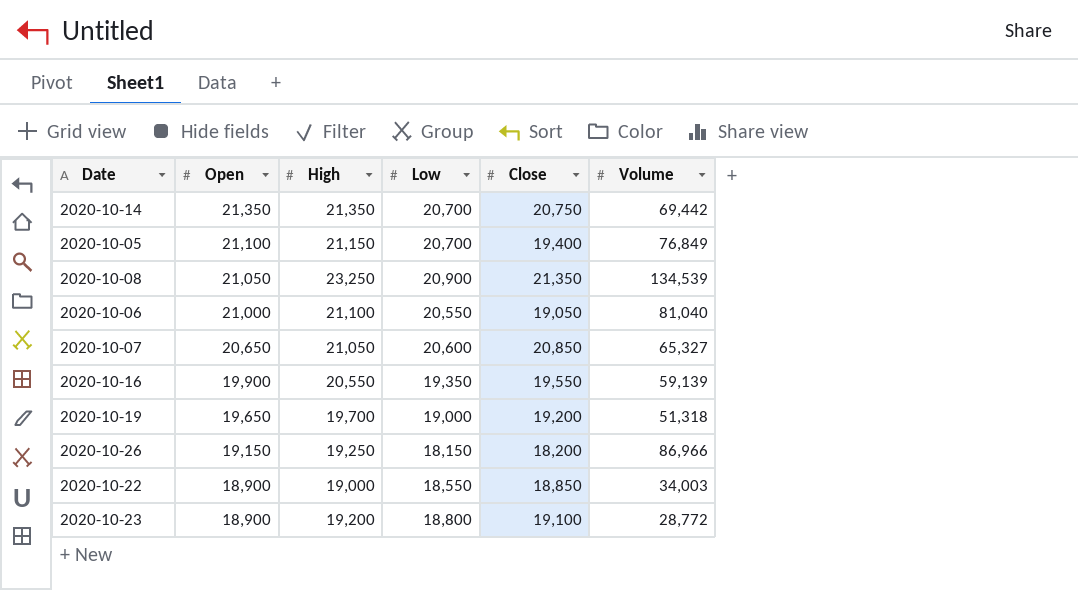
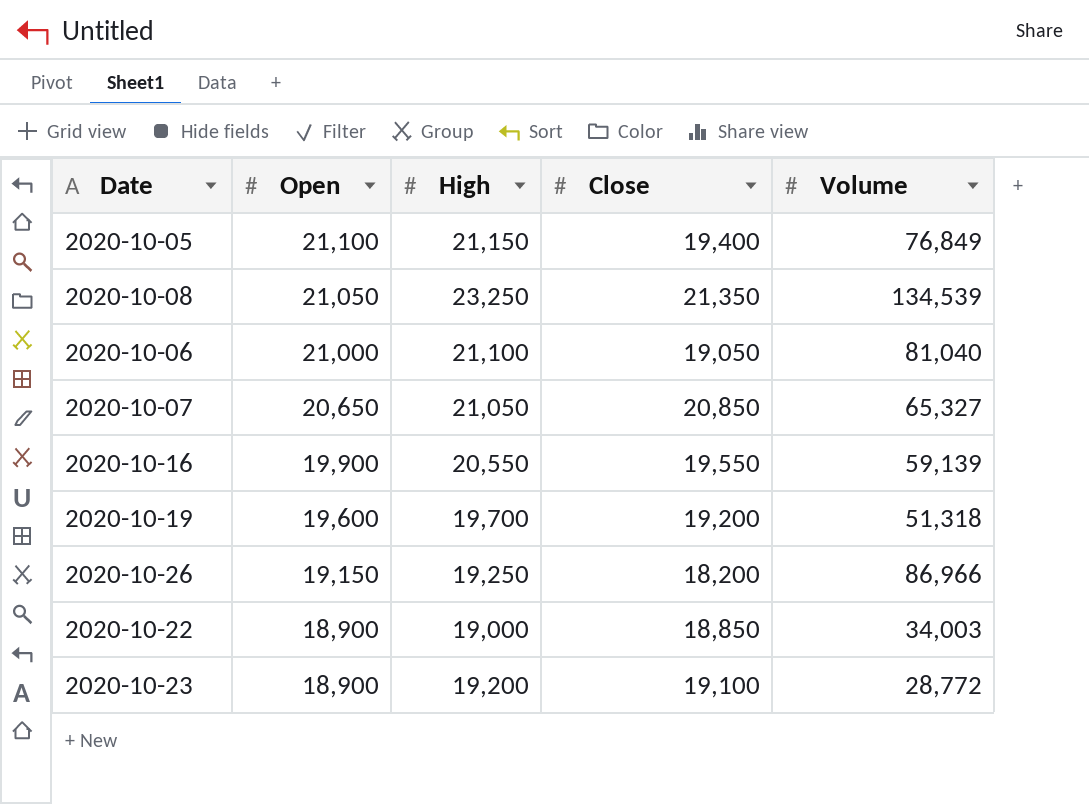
column Low | position: 4 -> none
row 2020-10-14: 21,350 | 21,350 | 20,700 | 20,750 | 69,442 -> none
2020-10-19 | Open: 19,650 -> 19,600

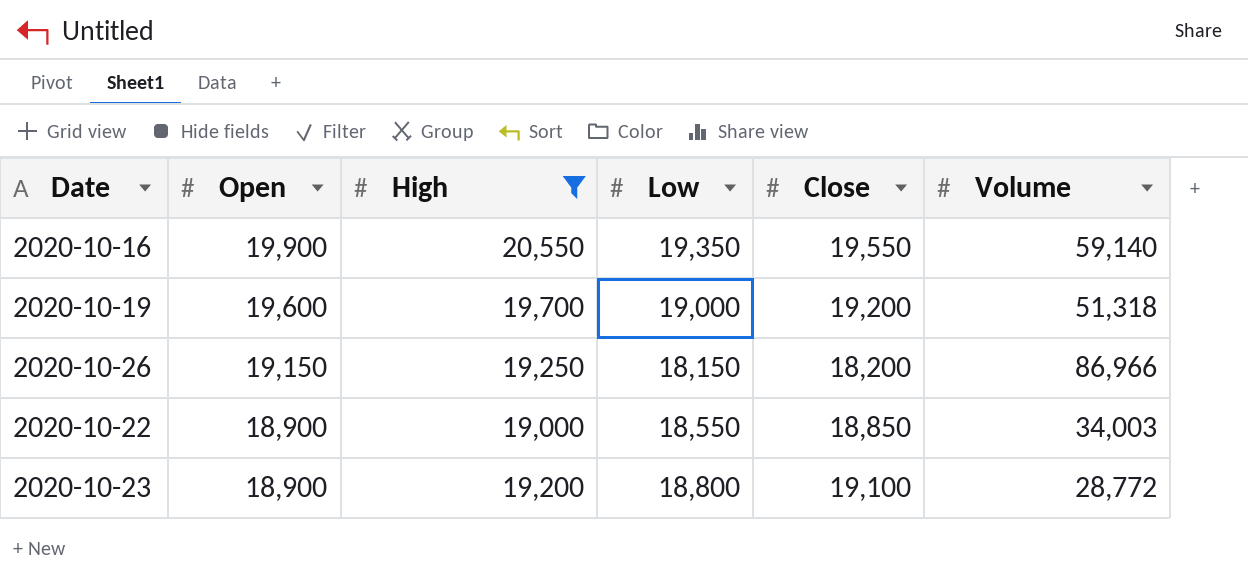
filter: none -> High <= 20,550
column Low | position: none -> 4
2020-10-16 | Volume: 59,139 -> 59,140

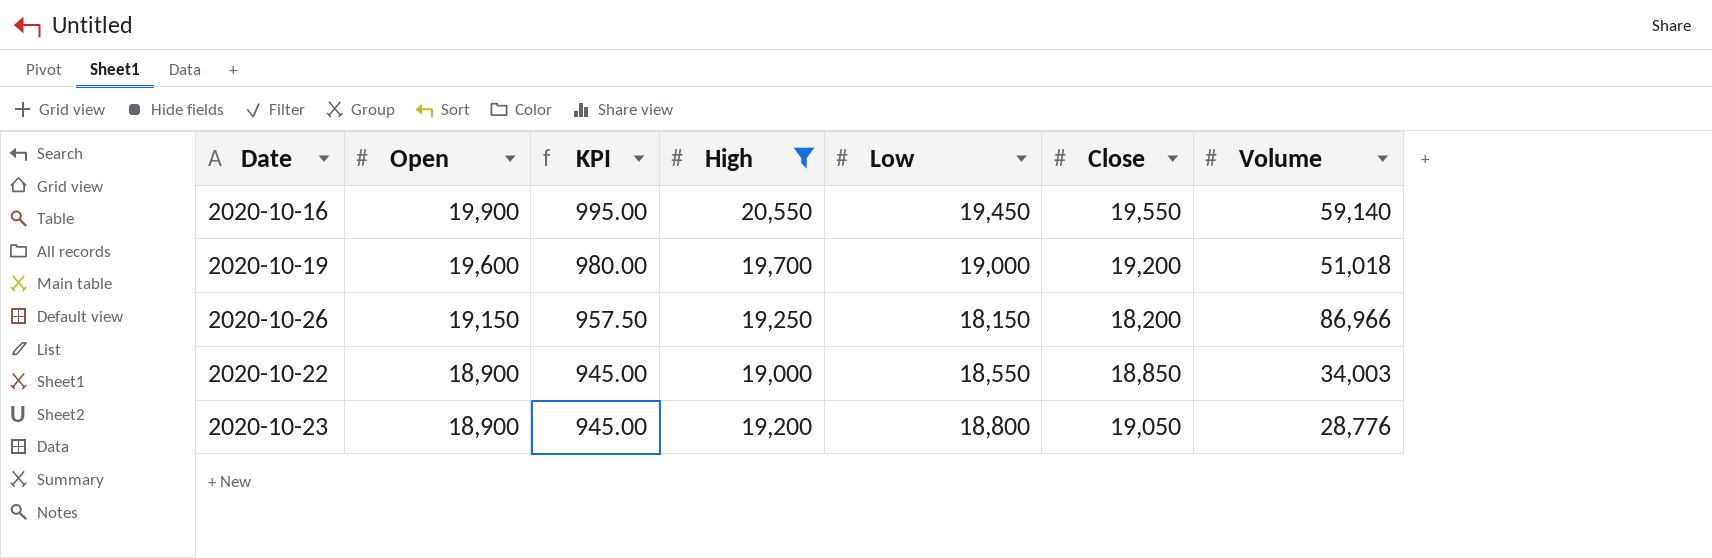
column KPI | formula: none -> [Open] * 0.05
2020-10-16 | Low: 19,350 -> 19,450
2020-10-19 | Volume: 51,318 -> 51,018
2020-10-23 | Close: 19,100 -> 19,050
2020-10-23 | Volume: 28,772 -> 28,776

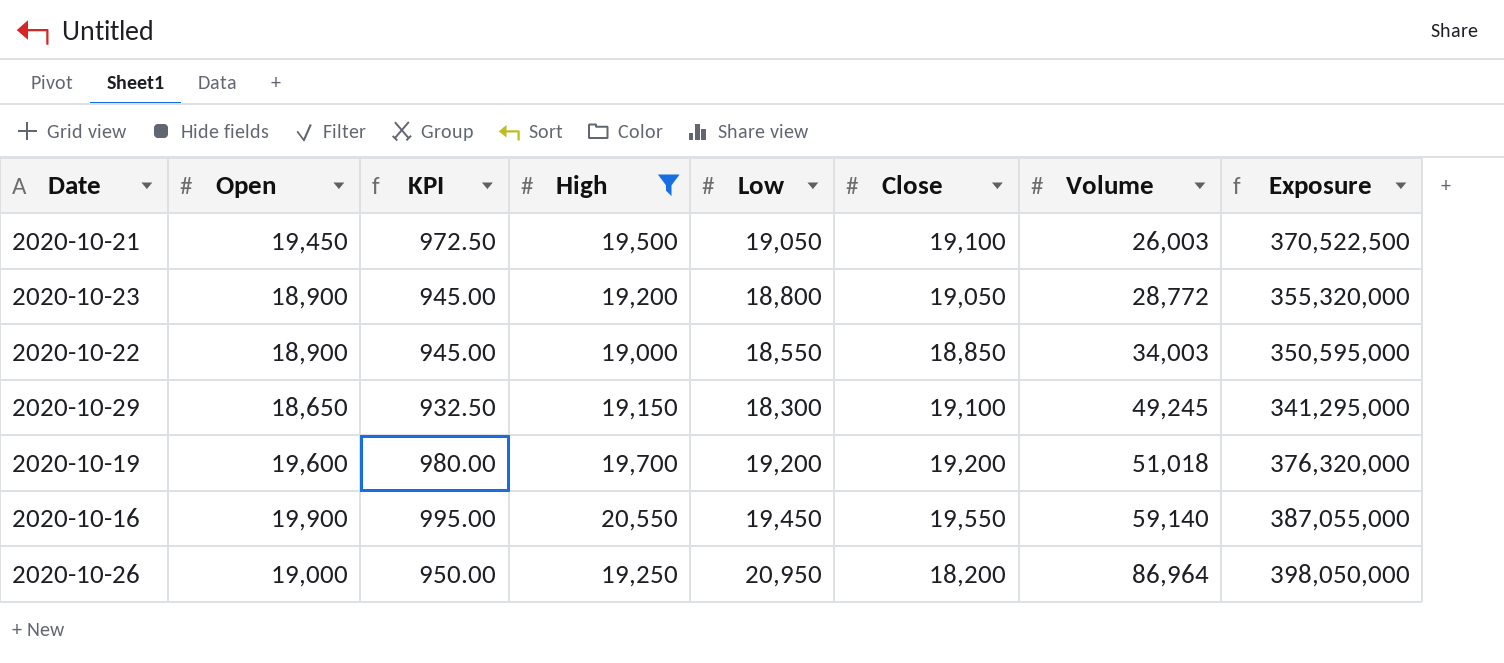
row order: Open descending -> Volume ascending
column Exposure | formula: none -> [Open] * [Low]
row 2020-10-21: none -> 19,450 | 972.50 | 19,500 | 19,050 | 19,100 | 26,003 | 370,522,500
2020-10-23 | Volume: 28,776 -> 28,772
row 2020-10-29: none -> 18,650 | 932.50 | 19,150 | 18,300 | 19,100 | 49,245 | 341,295,000
2020-10-19 | Low: 19,000 -> 19,200
2020-10-26 | Open: 19,150 -> 19,000
2020-10-26 | KPI: 957.50 -> 950.00
2020-10-26 | Low: 18,150 -> 20,950
2020-10-26 | Volume: 86,966 -> 86,964

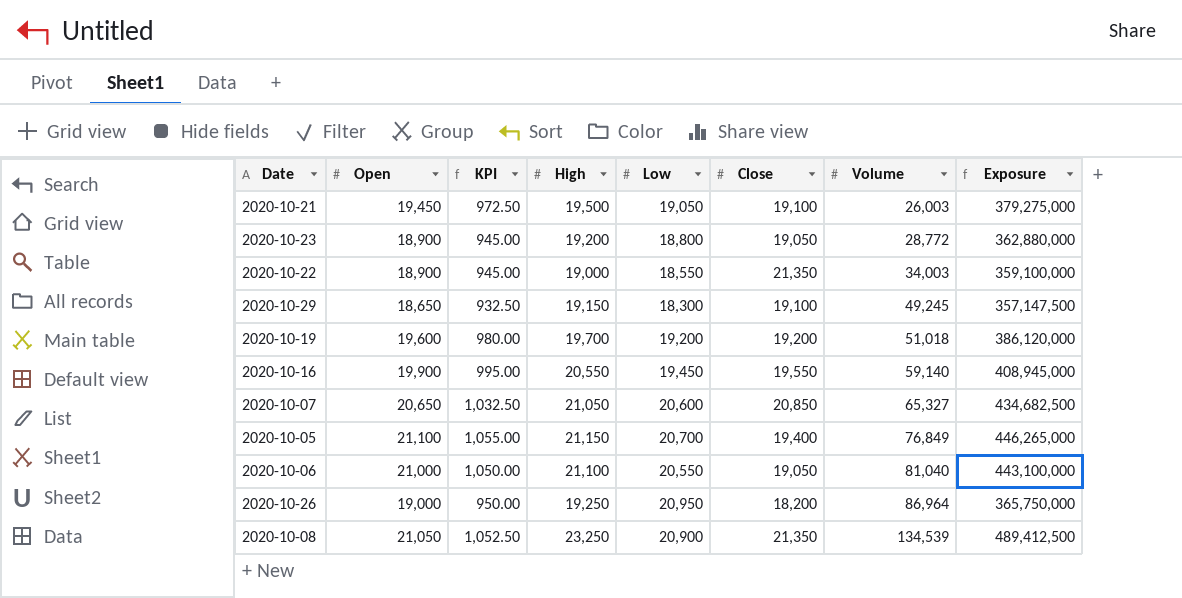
filter: High <= 20,550 -> none
column Exposure | formula: [Open] * [Low] -> [Open] * [High]
2020-10-22 | Close: 18,850 -> 21,350

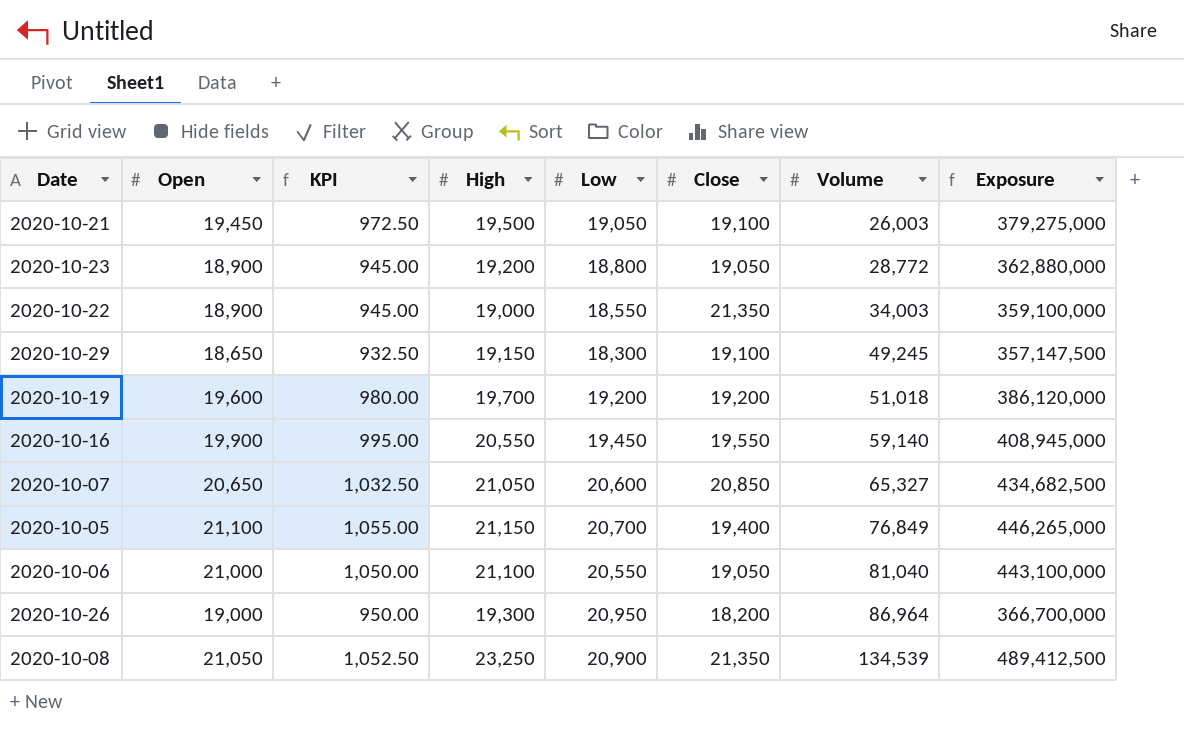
2020-10-26 | High: 19,250 -> 19,300
2020-10-26 | Exposure: 365,750,000 -> 366,700,000

